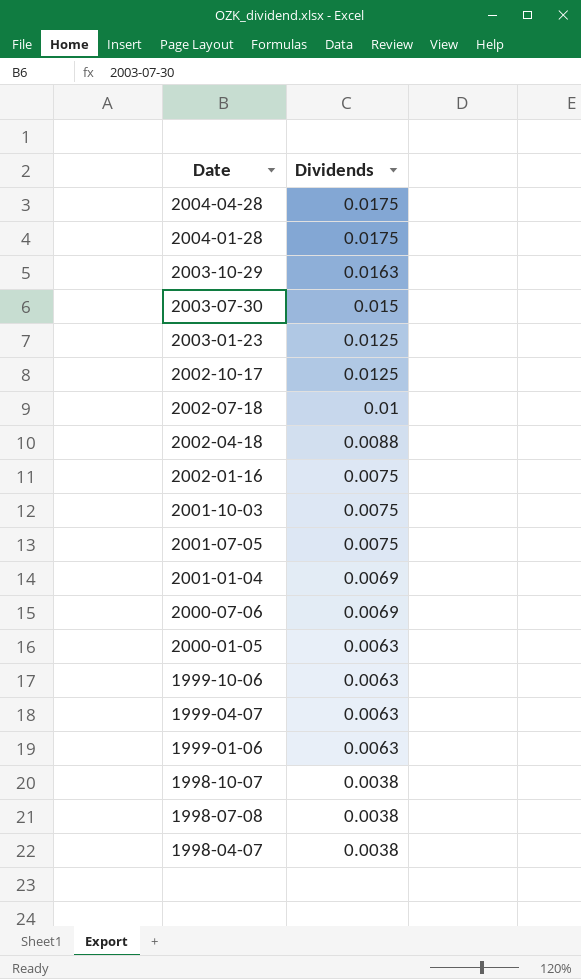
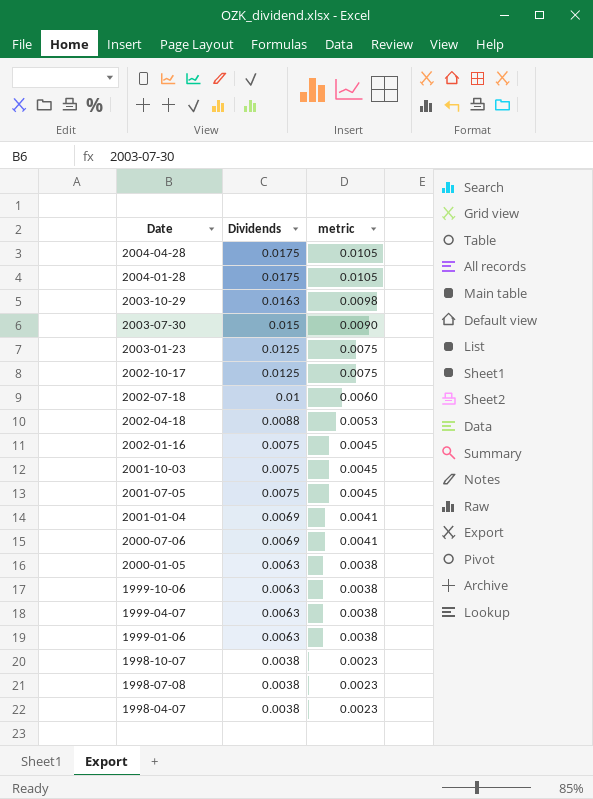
column metric | formula: none -> [Dividends] * 0.6

